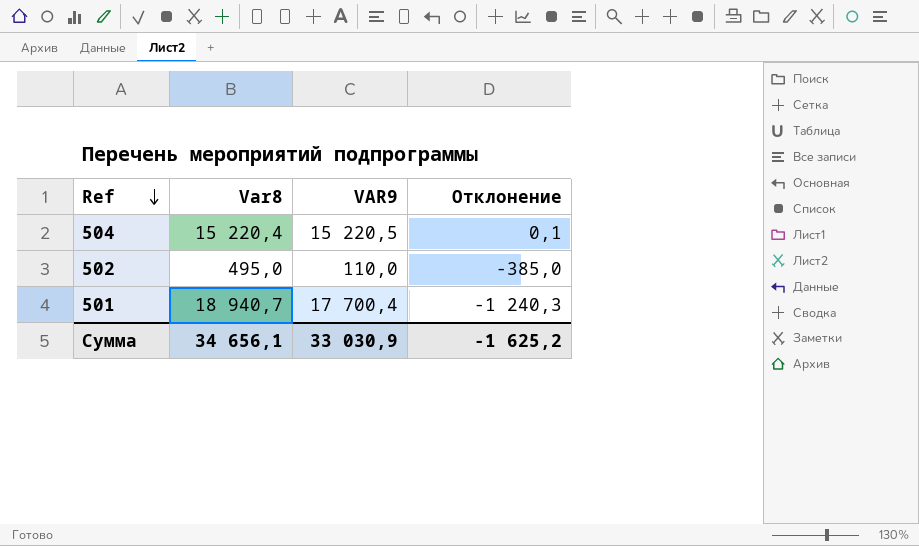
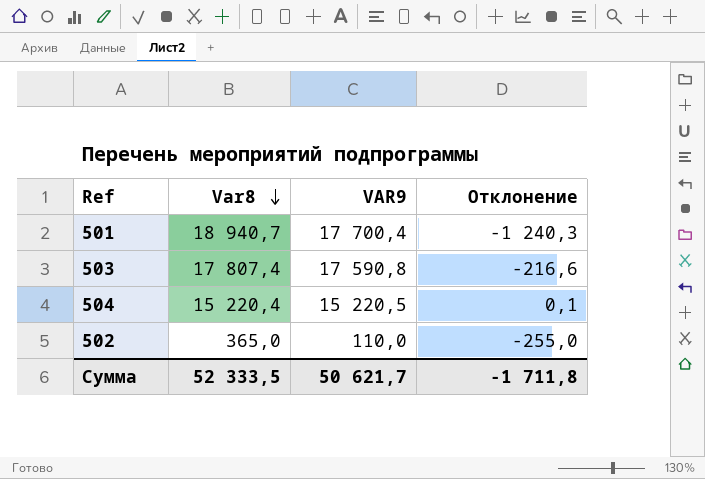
row order: Ref descending -> Var8 descending
row 503: none -> 17 807,4 | 17 590,8 | -216,6
502 | Var8: 495,0 -> 365,0
502 | Отклонение: -385,0 -> -255,0
Сумма | Var8: 34 656,1 -> 52 333,5
Сумма | VAR9: 33 030,9 -> 50 621,7
Сумма | Отклонение: -1 625,2 -> -1 711,8

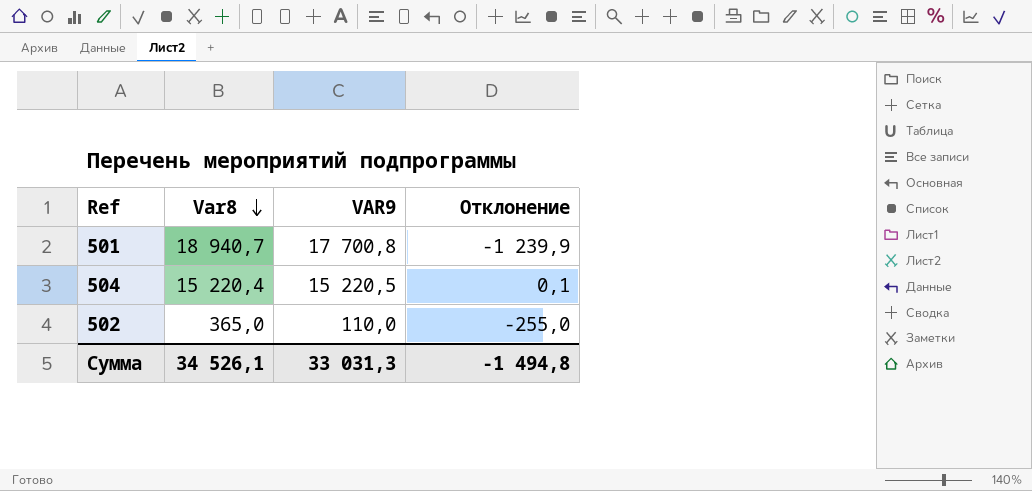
row 503: 17 807,4 | 17 590,8 | -216,6 -> none
501 | VAR9: 17 700,4 -> 17 700,8
501 | Отклонение: -1 240,3 -> -1 239,9
Сумма | Var8: 52 333,5 -> 34 526,1
Сумма | VAR9: 50 621,7 -> 33 031,3
Сумма | Отклонение: -1 711,8 -> -1 494,8

